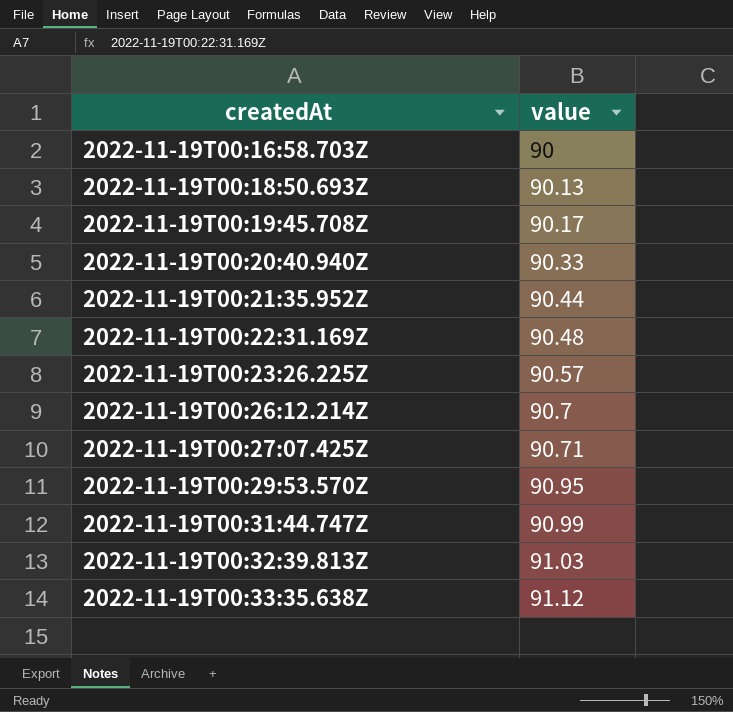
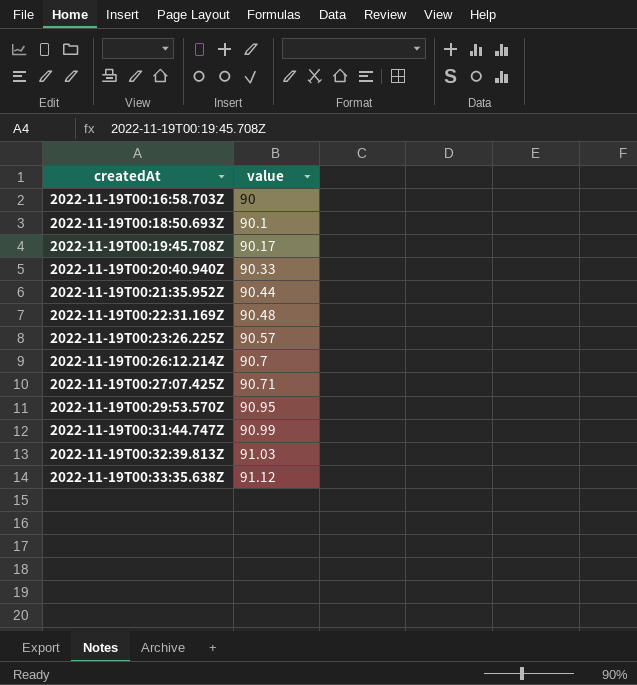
2022-11-19T00:18:50.693Z | value: 90.13 -> 90.1

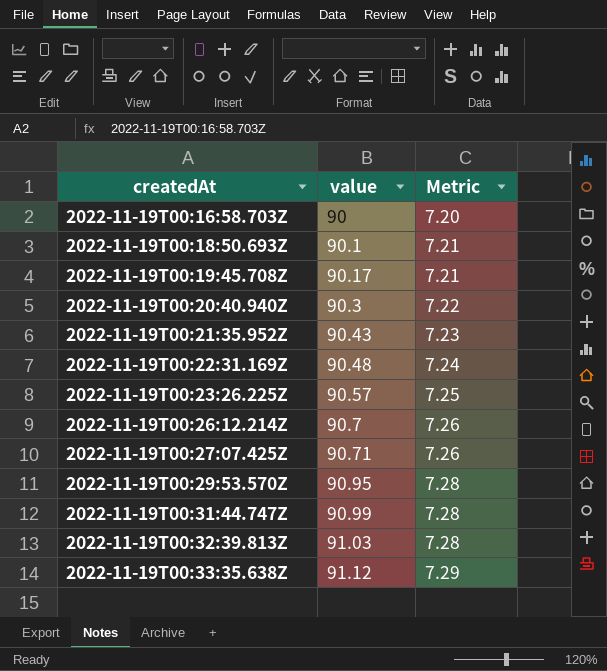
column Metric | formula: none -> [value] * 0.08
2022-11-19T00:20:40.940Z | value: 90.33 -> 90.3
2022-11-19T00:21:35.952Z | value: 90.44 -> 90.43

